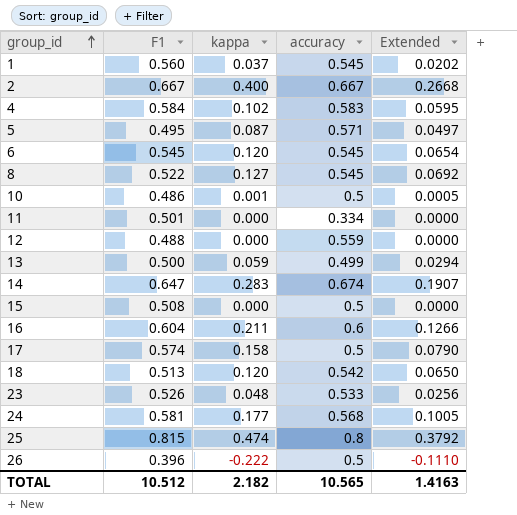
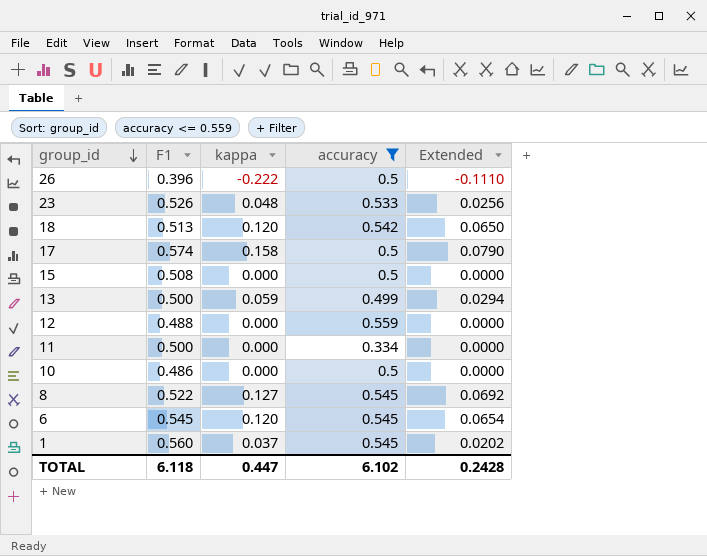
filter: none -> accuracy <= 0.559
row order: group_id ascending -> group_id descending
11 | F1: 0.501 -> 0.500
10 | kappa: 0.001 -> 0.000
10 | Extended: 0.0005 -> 0.0000
TOTAL | F1: 10.512 -> 6.118
TOTAL | kappa: 2.182 -> 0.447
TOTAL | accuracy: 10.565 -> 6.102
TOTAL | Extended: 1.4163 -> 0.2428

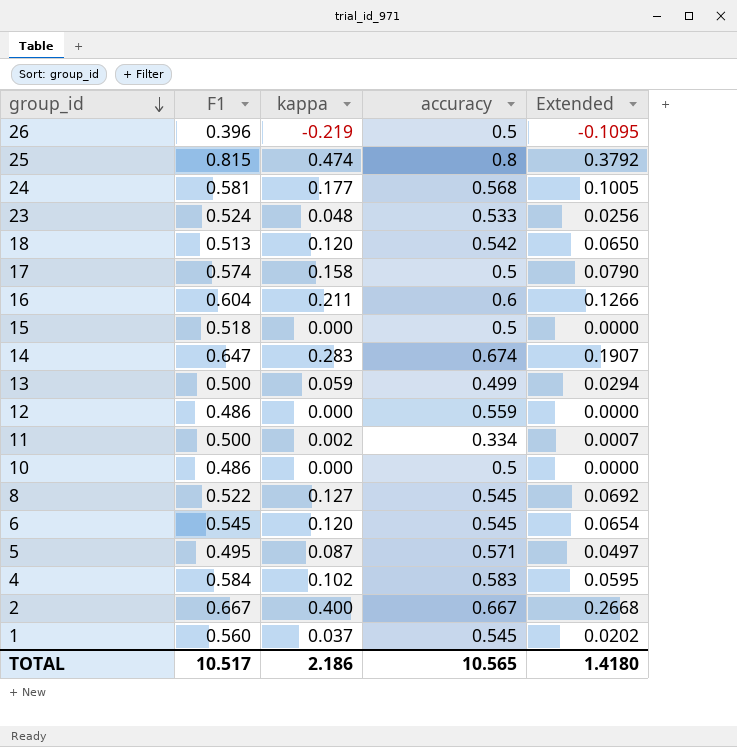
filter: accuracy <= 0.559 -> none
26 | kappa: -0.222 -> -0.219
26 | Extended: -0.1110 -> -0.1095
23 | F1: 0.526 -> 0.524
15 | F1: 0.508 -> 0.518
12 | F1: 0.488 -> 0.486
11 | kappa: 0.000 -> 0.002
11 | Extended: 0.0000 -> 0.0007
TOTAL | F1: 6.118 -> 10.517
TOTAL | kappa: 0.447 -> 2.186
TOTAL | accuracy: 6.102 -> 10.565
TOTAL | Extended: 0.2428 -> 1.4180

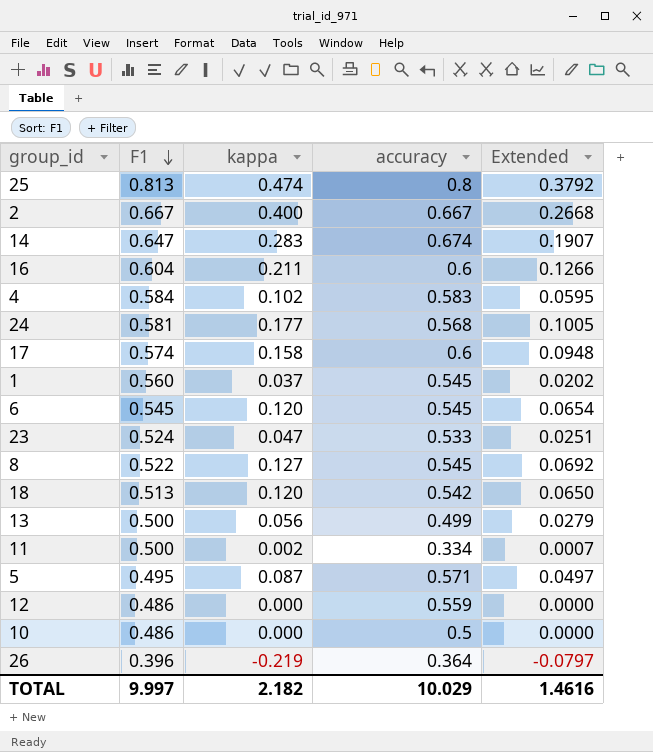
row order: group_id descending -> F1 descending
row 15: 0.518 | 0.000 | 0.5 | 0.0000 -> none
25 | F1: 0.815 -> 0.813
17 | accuracy: 0.5 -> 0.6
17 | Extended: 0.0790 -> 0.0948
23 | kappa: 0.048 -> 0.047
23 | Extended: 0.0256 -> 0.0251
13 | kappa: 0.059 -> 0.056
13 | Extended: 0.0294 -> 0.0279
26 | accuracy: 0.5 -> 0.364
26 | Extended: -0.1095 -> -0.0797
TOTAL | F1: 10.517 -> 9.997
TOTAL | kappa: 2.186 -> 2.182
TOTAL | accuracy: 10.565 -> 10.029
TOTAL | Extended: 1.4180 -> 1.4616

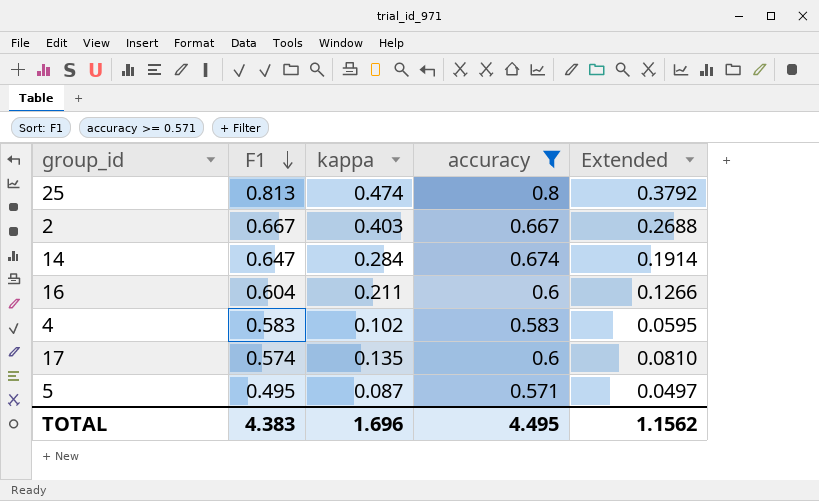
filter: none -> accuracy >= 0.571
2 | kappa: 0.400 -> 0.403
2 | Extended: 0.2668 -> 0.2688
14 | kappa: 0.283 -> 0.284
14 | Extended: 0.1907 -> 0.1914
4 | F1: 0.584 -> 0.583
17 | kappa: 0.158 -> 0.135
17 | Extended: 0.0948 -> 0.0810
TOTAL | F1: 9.997 -> 4.383
TOTAL | kappa: 2.182 -> 1.696
TOTAL | accuracy: 10.029 -> 4.495
TOTAL | Extended: 1.4616 -> 1.1562

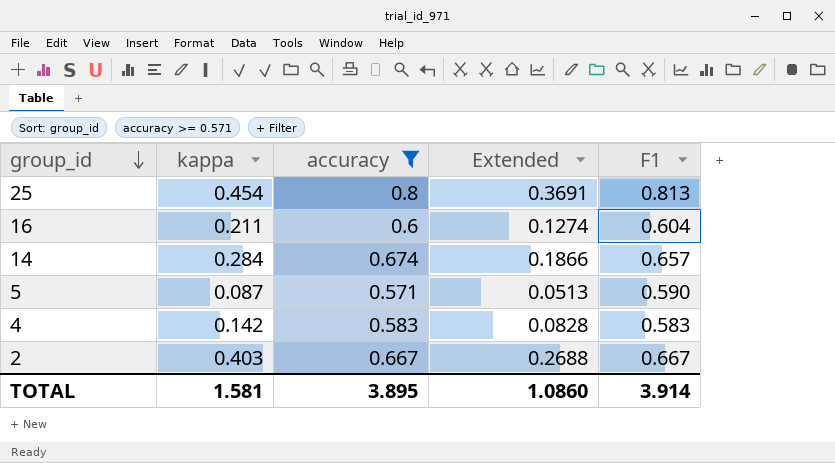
row order: F1 descending -> group_id descending
column Extended | formula: [kappa] * [accuracy] -> [kappa] * [F1]
column F1 | position: 2 -> 5
row 17: 0.574 | 0.135 | 0.6 | 0.0810 -> none
25 | kappa: 0.474 -> 0.454
14 | F1: 0.647 -> 0.657
5 | F1: 0.495 -> 0.590
4 | kappa: 0.102 -> 0.142
TOTAL | kappa: 1.696 -> 1.581
TOTAL | accuracy: 4.495 -> 3.895
TOTAL | Extended: 1.1562 -> 1.0860
TOTAL | F1: 4.383 -> 3.914

